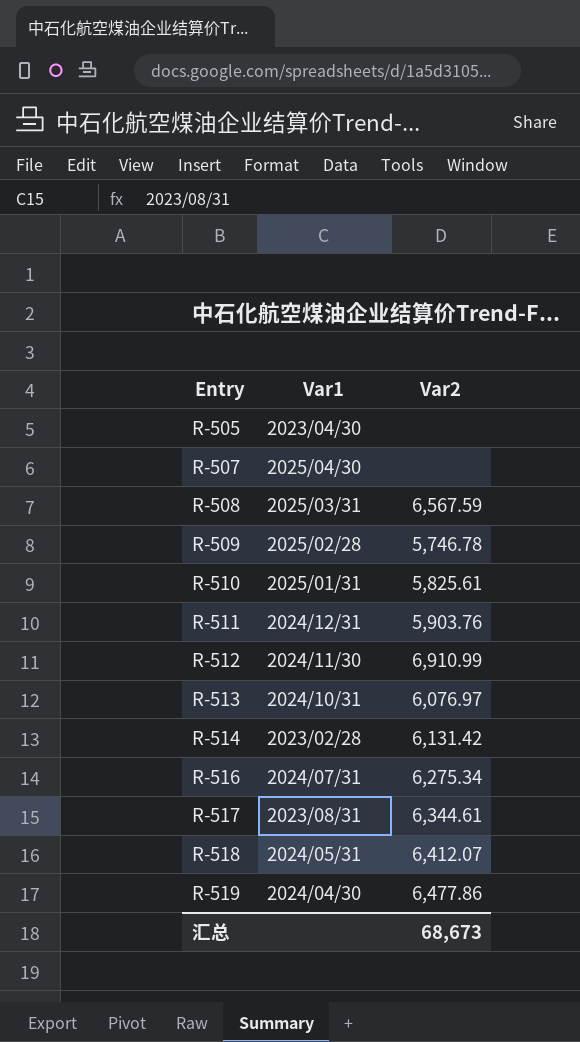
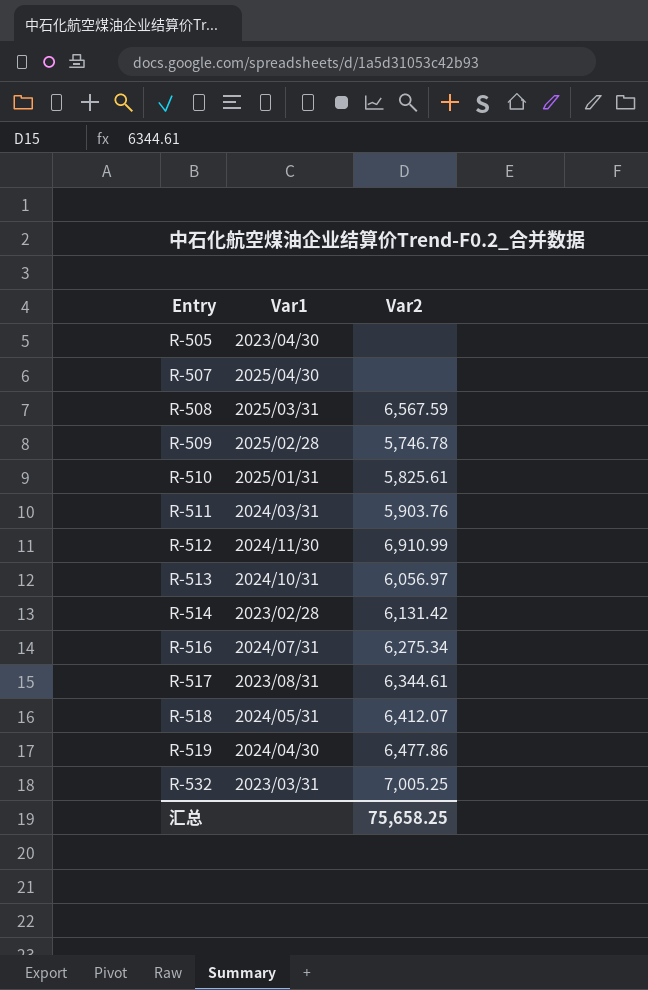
R-511 | Var1: 2024/12/31 -> 2024/03/31
R-513 | Var2: 6,076.97 -> 6,056.97
row R-532: none -> 2023/03/31 | 7,005.25
汇总 | Var2: 68,673 -> 75,658.25

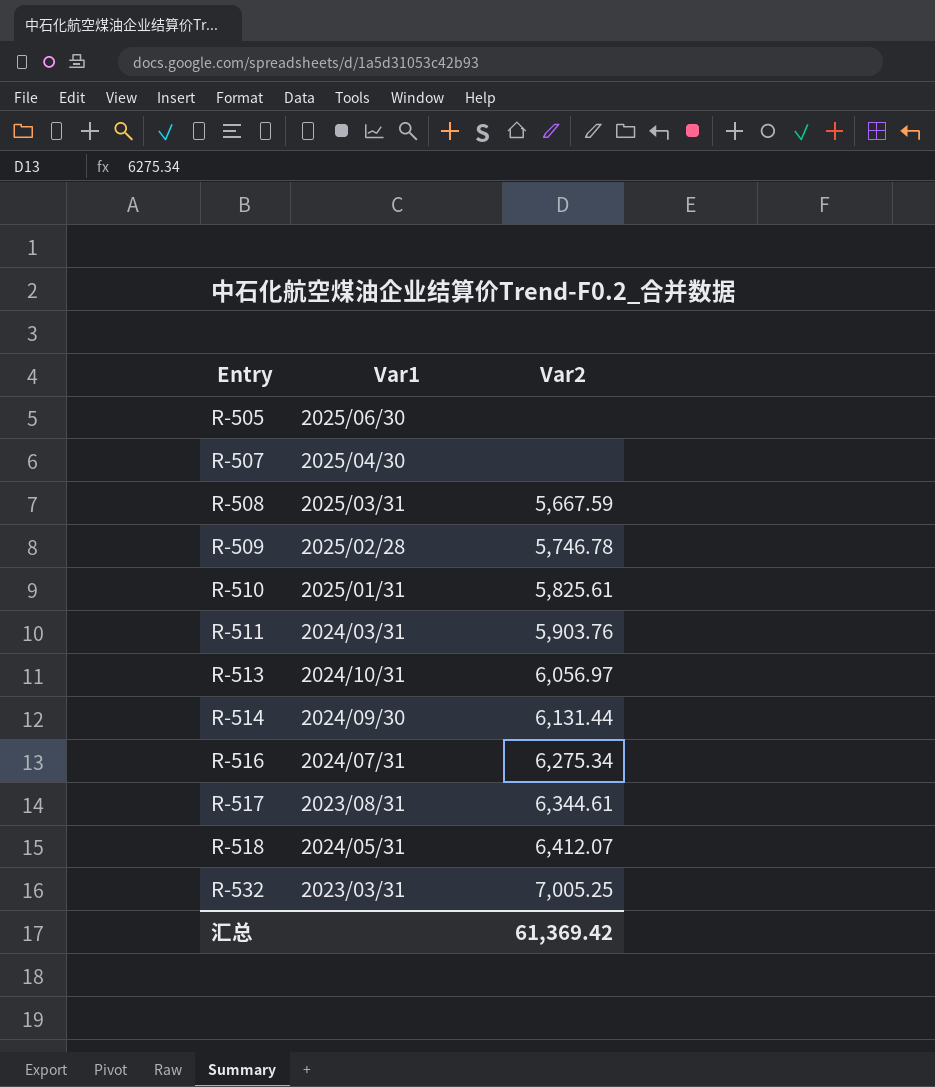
row R-512: 2024/11/30 | 6,910.99 -> none
row R-519: 2024/04/30 | 6,477.86 -> none
R-505 | Var1: 2023/04/30 -> 2025/06/30
R-508 | Var2: 6,567.59 -> 5,667.59
R-514 | Var1: 2023/02/28 -> 2024/09/30
R-514 | Var2: 6,131.42 -> 6,131.44
汇总 | Var2: 75,658.25 -> 61,369.42

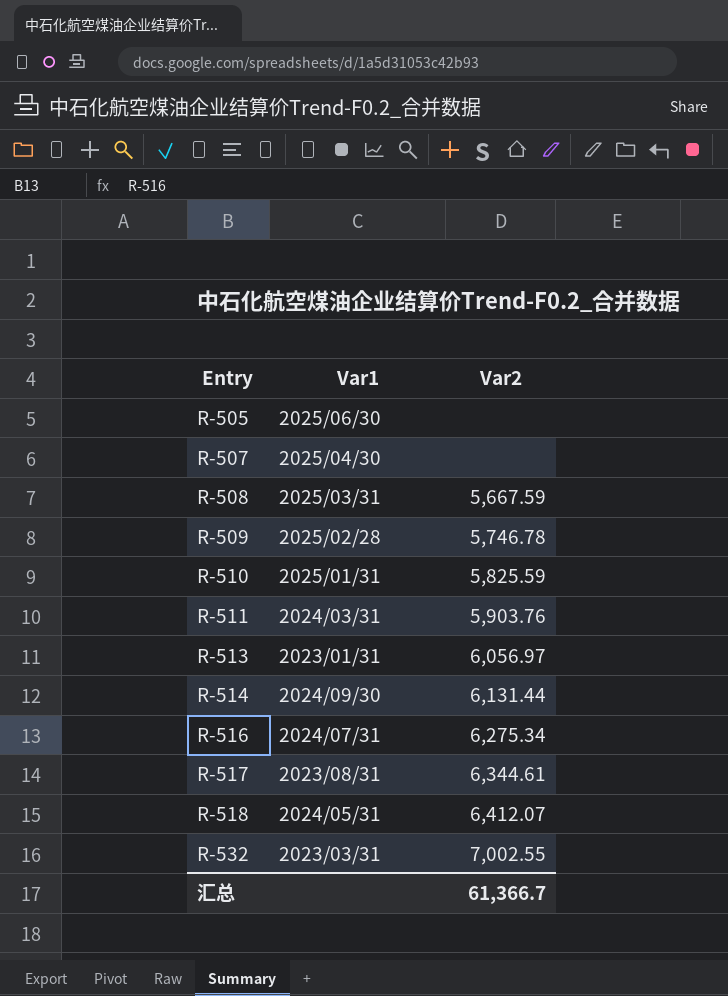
R-510 | Var2: 5,825.61 -> 5,825.59
R-513 | Var1: 2024/10/31 -> 2023/01/31
R-532 | Var2: 7,005.25 -> 7,002.55
汇总 | Var2: 61,369.42 -> 61,366.7

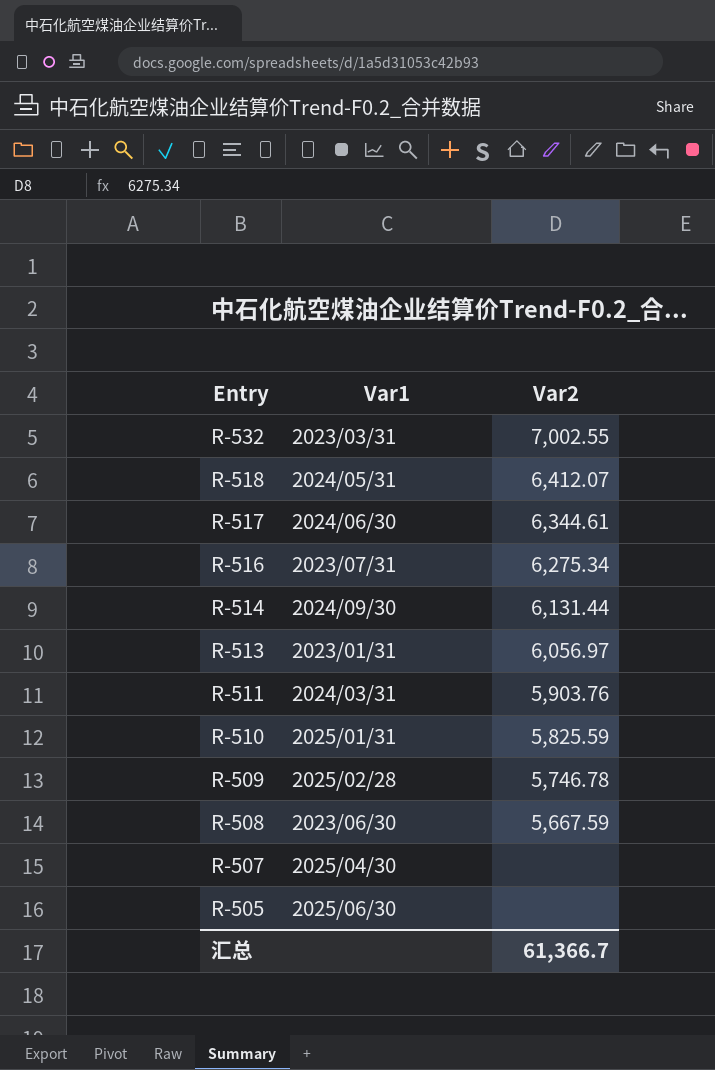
row order: Entry ascending -> Entry descending
R-517 | Var1: 2023/08/31 -> 2024/06/30
R-516 | Var1: 2024/07/31 -> 2023/07/31
R-508 | Var1: 2025/03/31 -> 2023/06/30

